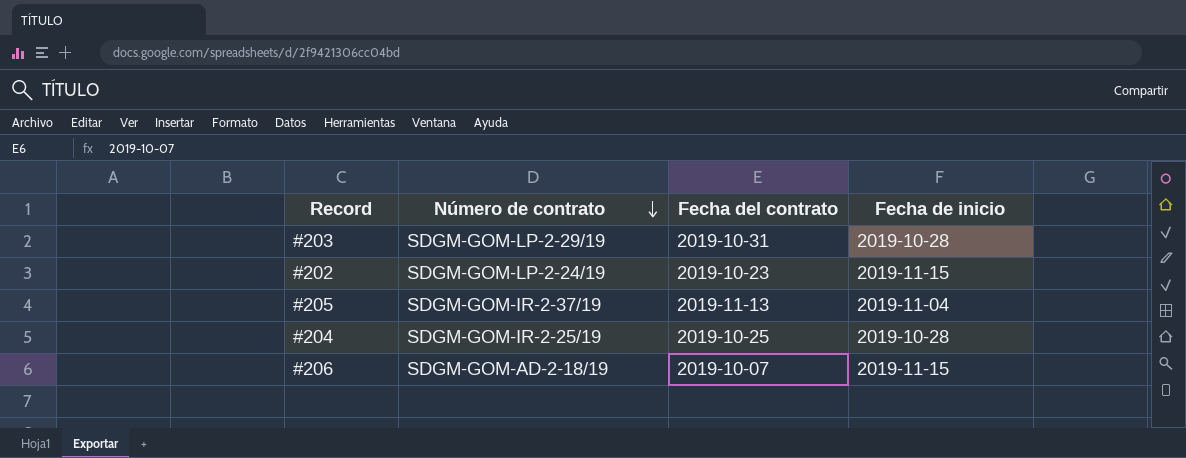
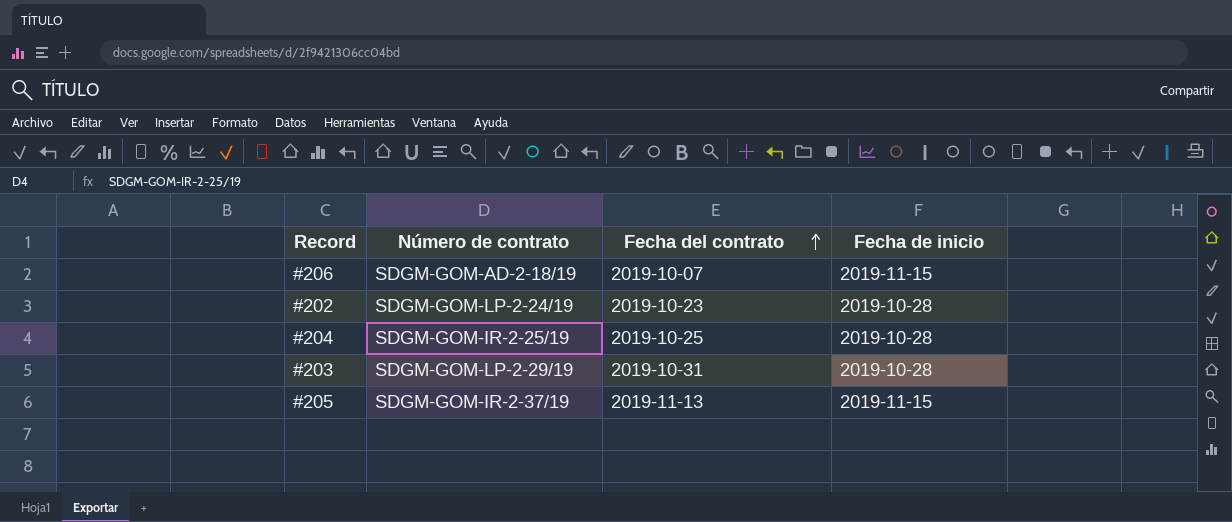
row order: Número de contrato descending -> Fecha del contrato ascending
#202 | Fecha de inicio: 2019-11-15 -> 2019-10-28
#205 | Fecha de inicio: 2019-11-04 -> 2019-11-15

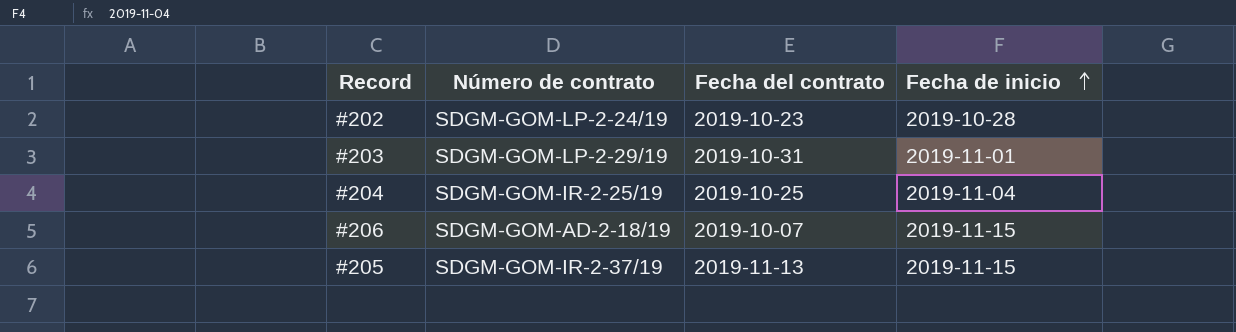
row order: Fecha del contrato ascending -> Fecha de inicio ascending
#203 | Fecha de inicio: 2019-10-28 -> 2019-11-01
#204 | Fecha de inicio: 2019-10-28 -> 2019-11-04

